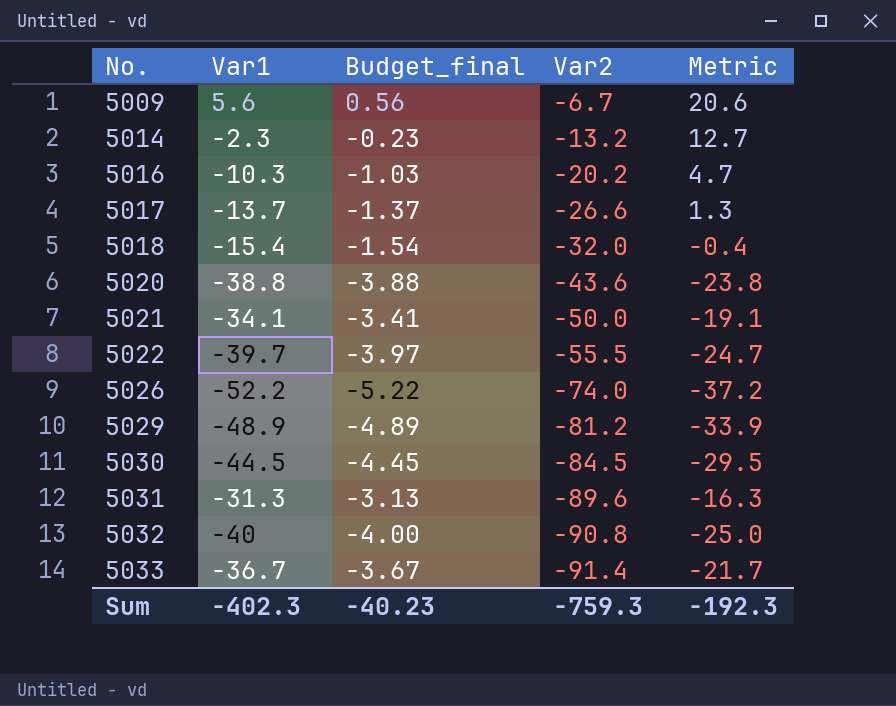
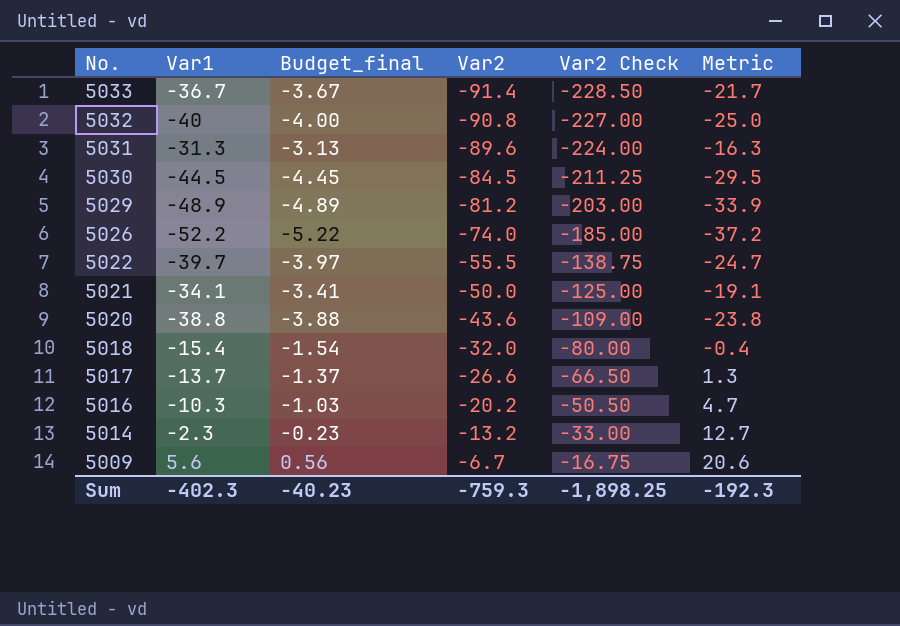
row order: No. ascending -> No. descending
column Var2 Check | formula: none -> [Var2] * 2.5

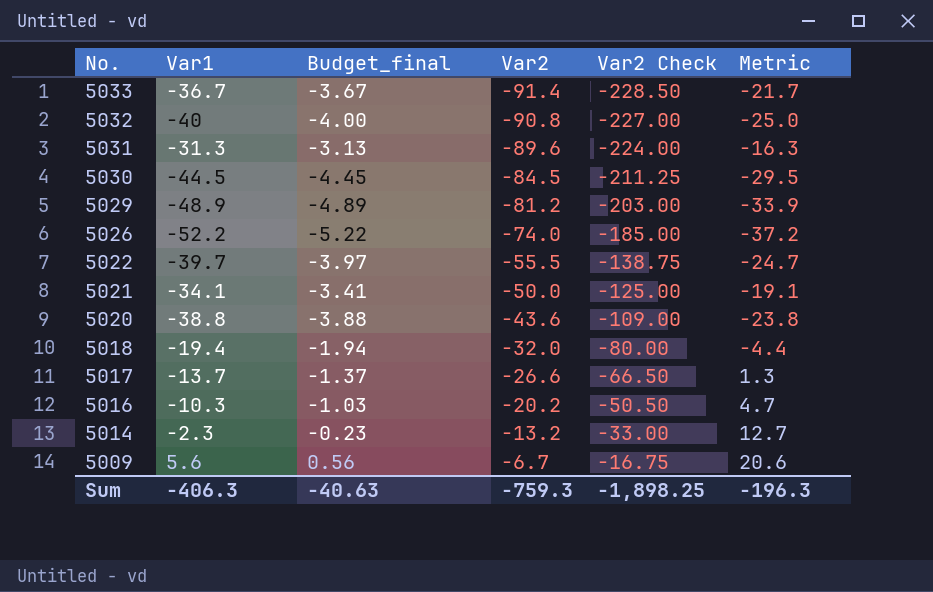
5018 | Var1: -15.4 -> -19.4
5018 | Budget_final: -1.54 -> -1.94
5018 | Metric: -0.4 -> -4.4
Sum | Var1: -402.3 -> -406.3
Sum | Budget_final: -40.23 -> -40.63
Sum | Metric: -192.3 -> -196.3

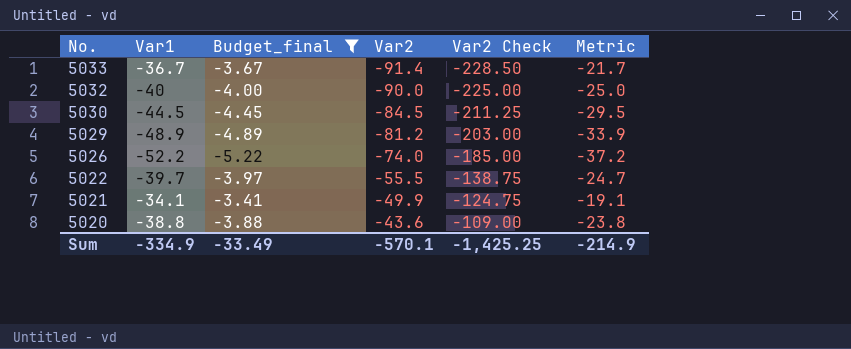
filter: none -> Budget_final <= -3.41
5032 | Var2: -90.8 -> -90.0
5032 | Var2 Check: -227.00 -> -225.00
5021 | Var2: -50.0 -> -49.9
5021 | Var2 Check: -125.00 -> -124.75
Sum | Var1: -406.3 -> -334.9
Sum | Budget_final: -40.63 -> -33.49
Sum | Var2: -759.3 -> -570.1
Sum | Var2 Check: -1,898.25 -> -1,425.25
Sum | Metric: -196.3 -> -214.9

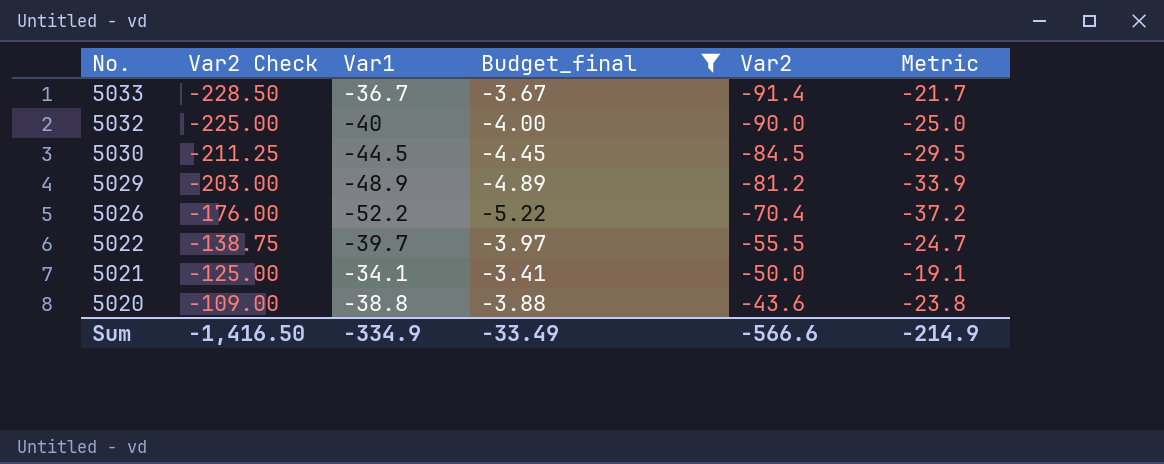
column Var2 Check | position: 5 -> 2
5026 | Var2 Check: -185.00 -> -176.00
5026 | Var2: -74.0 -> -70.4
5021 | Var2 Check: -124.75 -> -125.00
5021 | Var2: -49.9 -> -50.0
Sum | Var2 Check: -1,425.25 -> -1,416.50
Sum | Var2: -570.1 -> -566.6

